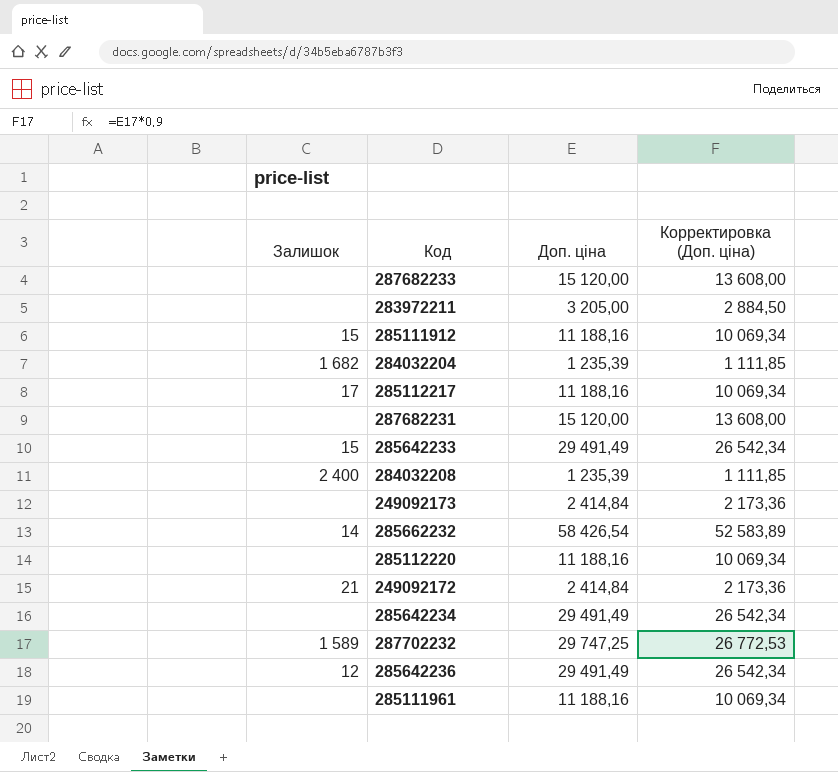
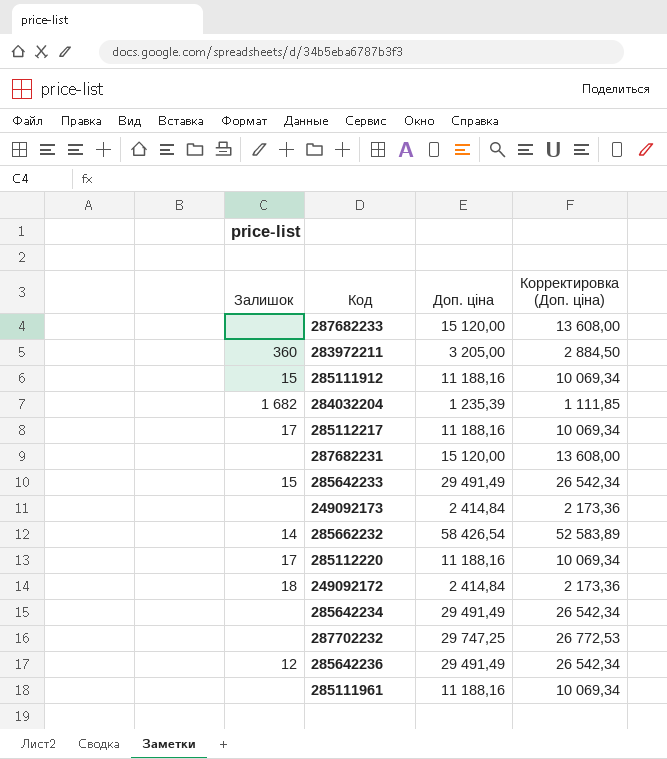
row 284032208: 2 400 | 1 235,39 | 1 111,85 -> none
283972211 | Залишок: none -> 360
285112220 | Залишок: none -> 17
249092172 | Залишок: 21 -> 18
287702232 | Залишок: 1 589 -> none

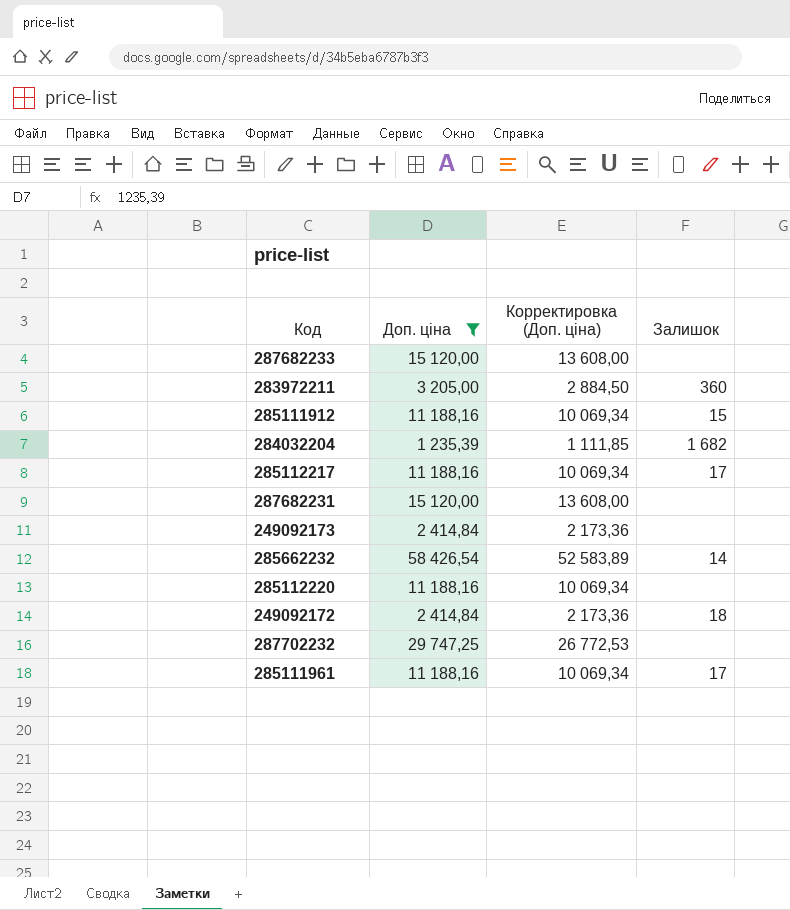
filter: none -> Доп. ціна != 29 491,49
column Залишок | position: 1 -> 4
285112220 | Залишок: 17 -> none
285111961 | Залишок: none -> 17

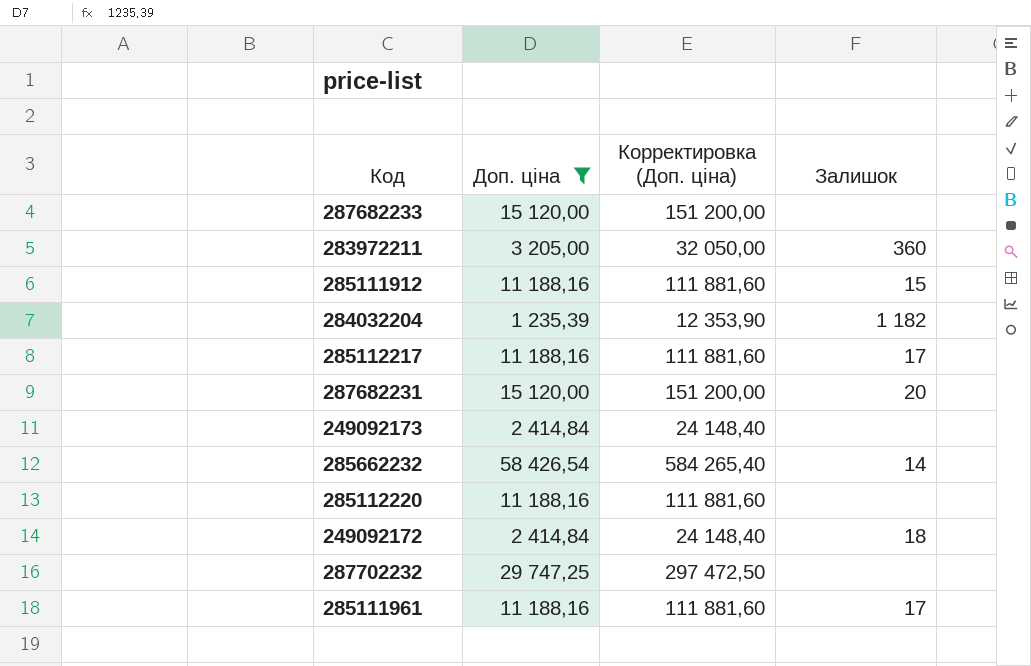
column Корректировка (Доп. ціна) | formula: [Доп. ціна] * 0,9 -> [Доп. ціна] * 10
284032204 | Залишок: 1 682 -> 1 182
287682231 | Залишок: none -> 20

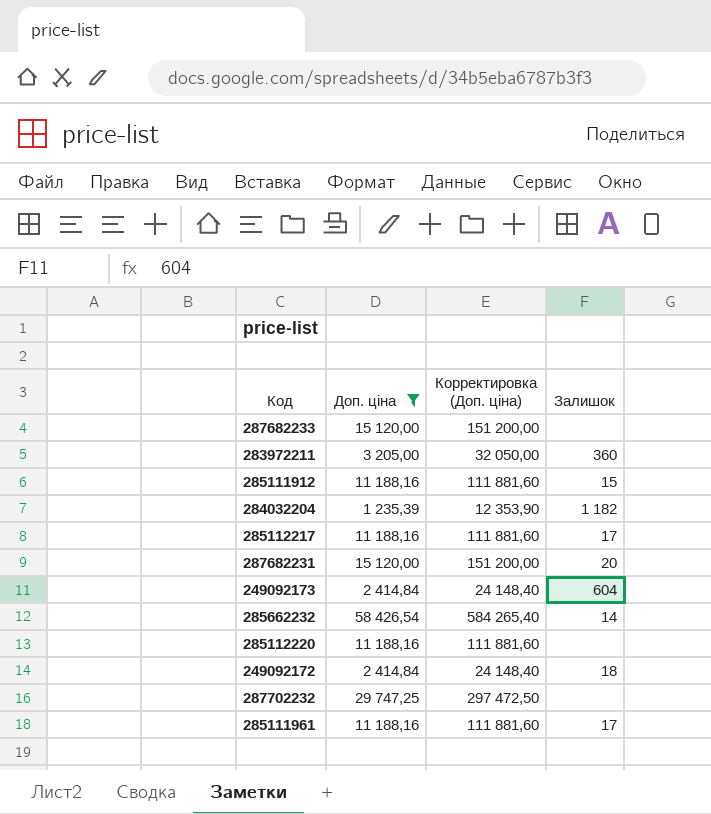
249092173 | Залишок: none -> 604

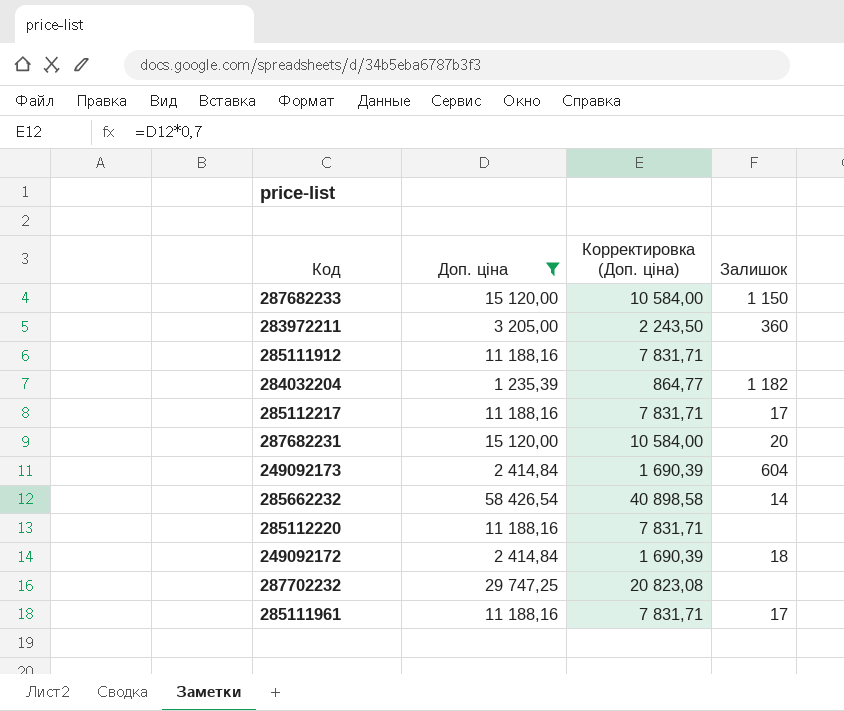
column Корректировка (Доп. ціна) | formula: [Доп. ціна] * 10 -> [Доп. ціна] * 0,7
287682233 | Залишок: none -> 1 150
285111912 | Залишок: 15 -> none

